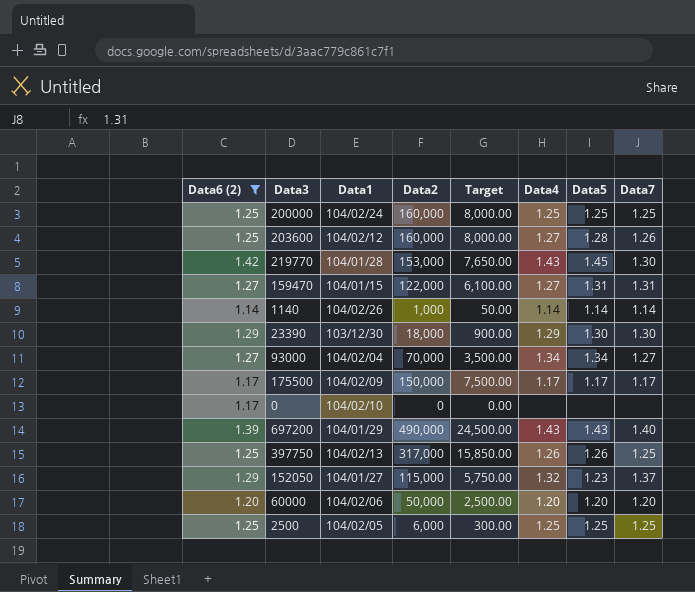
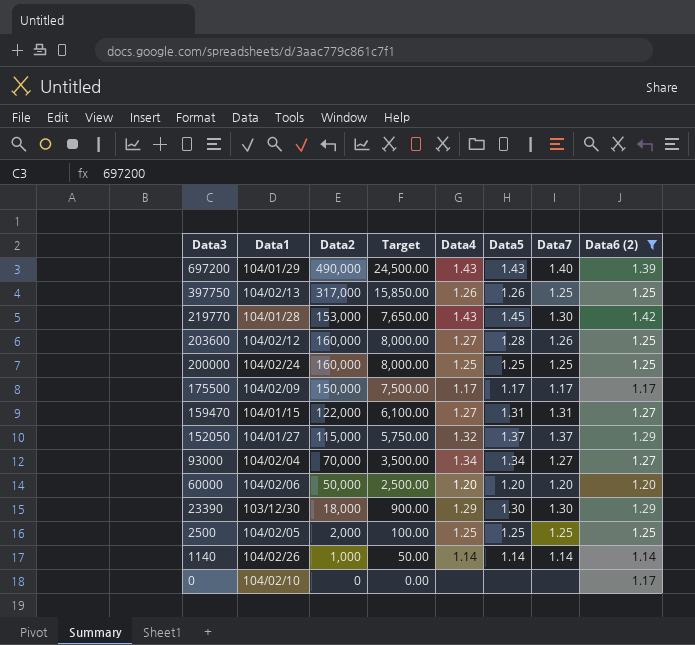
row order: none -> Data3 descending
column Data6 (2) | position: 1 -> 8
152050 | Data5: 1.23 -> 1.37
2500 | Data2: 6,000 -> 2,000
2500 | Target: 300.00 -> 100.00

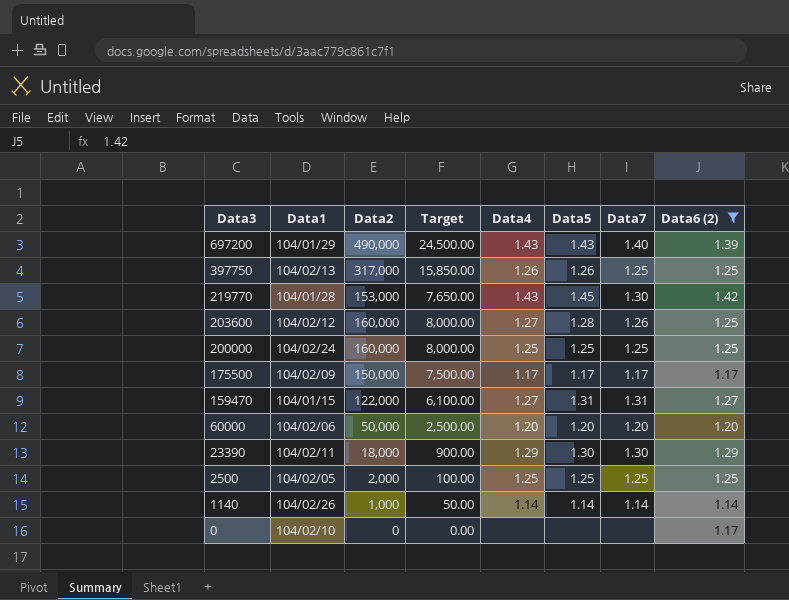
row 152050: 104/01/27 | 115,000 | 5,750.00 | 1.32 | 1.37 | 1.37 | 1.29 -> none
row 93000: 104/02/04 | 70,000 | 3,500.00 | 1.34 | 1.34 | 1.27 | 1.27 -> none
23390 | Data1: 103/12/30 -> 104/02/11

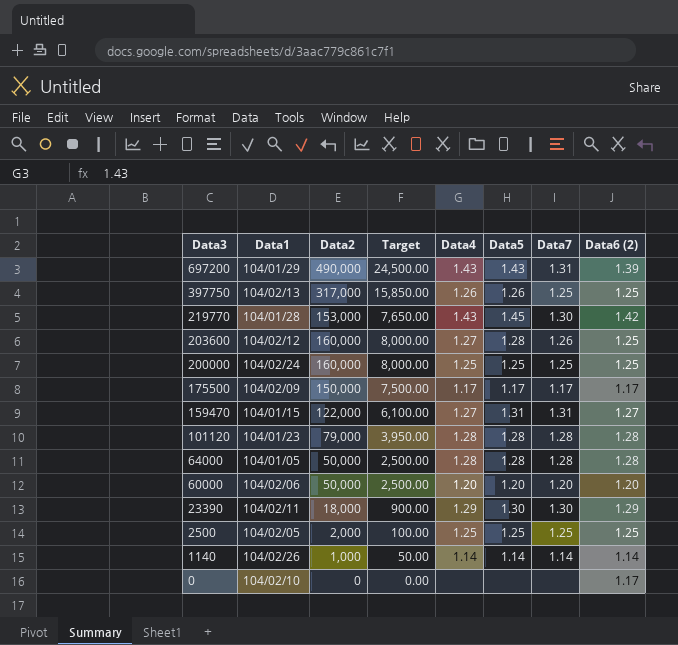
filter: Data6 (2) != 1.28 -> none
697200 | Data7: 1.40 -> 1.31

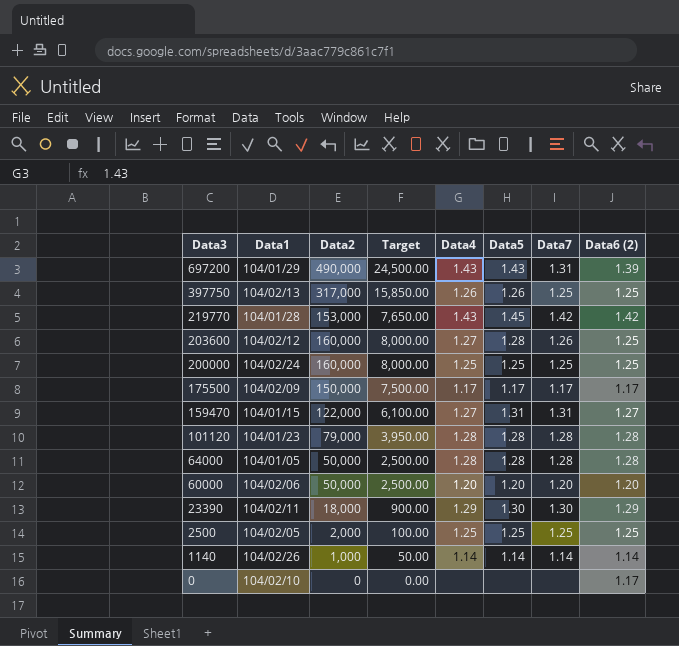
219770 | Data7: 1.30 -> 1.42

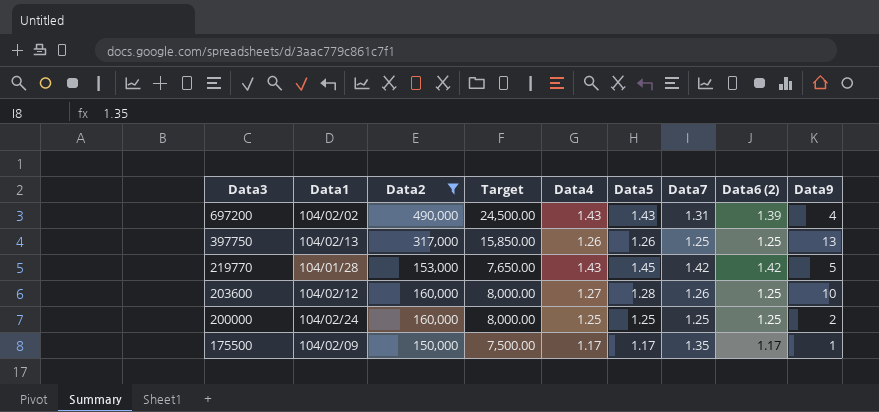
filter: none -> Data2 >= 150,000
column Data9 | position: none -> 9
697200 | Data1: 104/01/29 -> 104/02/02
175500 | Data7: 1.17 -> 1.35

